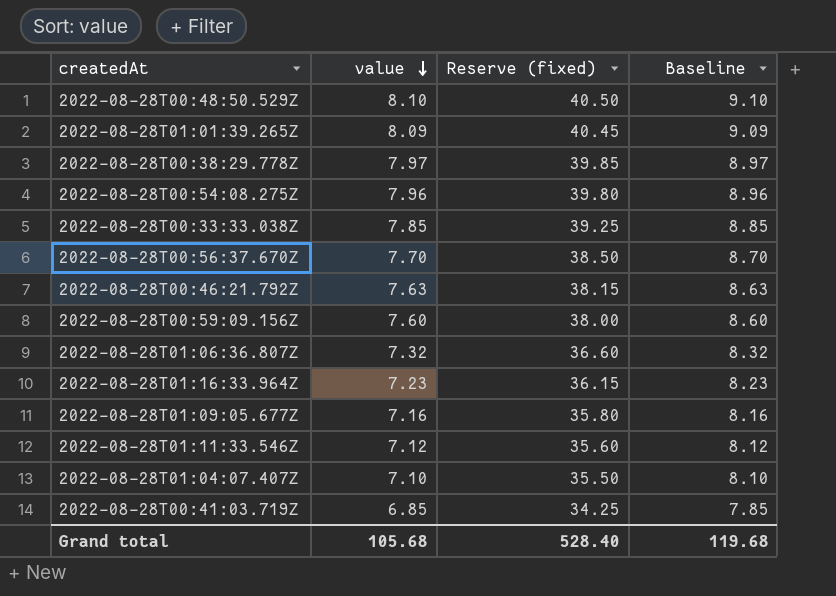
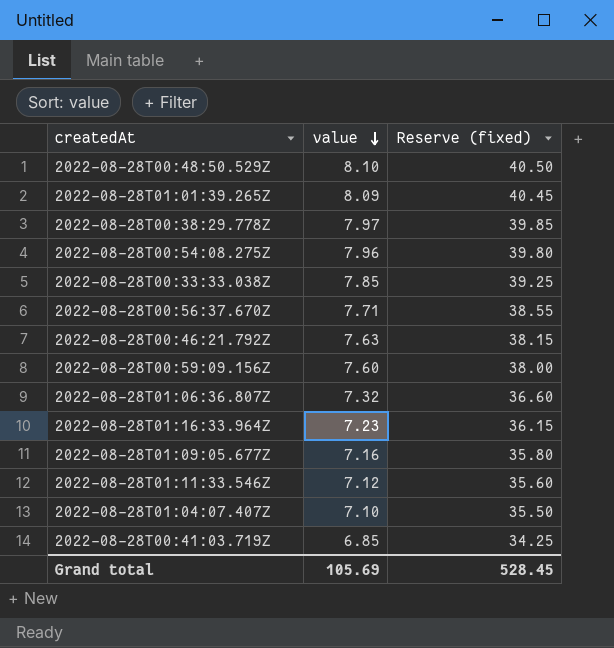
column Baseline | formula: [value] + 1 -> none
2022-08-28T00:56:37.670Z | value: 7.70 -> 7.71
2022-08-28T00:56:37.670Z | Reserve (fixed): 38.50 -> 38.55
Grand total | value: 105.68 -> 105.69
Grand total | Reserve (fixed): 528.40 -> 528.45

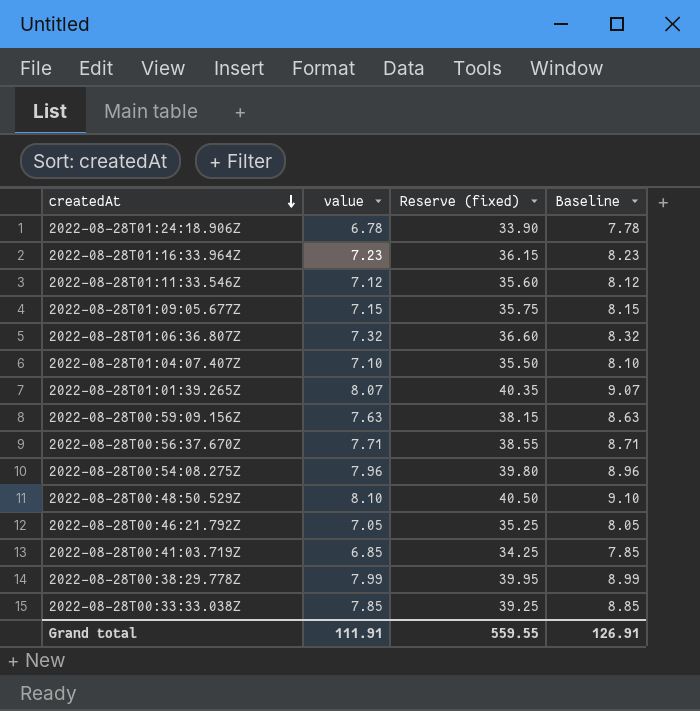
row order: value descending -> createdAt descending
column Baseline | formula: none -> [value] + 1
row 2022-08-28T01:24:18.906Z: none -> 6.78 | 33.90 | 7.78
2022-08-28T01:09:05.677Z | value: 7.16 -> 7.15
2022-08-28T01:09:05.677Z | Reserve (fixed): 35.80 -> 35.75
2022-08-28T01:01:39.265Z | value: 8.09 -> 8.07
2022-08-28T01:01:39.265Z | Reserve (fixed): 40.45 -> 40.35
2022-08-28T00:59:09.156Z | value: 7.60 -> 7.63
2022-08-28T00:59:09.156Z | Reserve (fixed): 38.00 -> 38.15
2022-08-28T00:46:21.792Z | value: 7.63 -> 7.05
2022-08-28T00:46:21.792Z | Reserve (fixed): 38.15 -> 35.25
2022-08-28T00:38:29.778Z | value: 7.97 -> 7.99
2022-08-28T00:38:29.778Z | Reserve (fixed): 39.85 -> 39.95
Grand total | value: 105.69 -> 111.91
Grand total | Reserve (fixed): 528.45 -> 559.55

